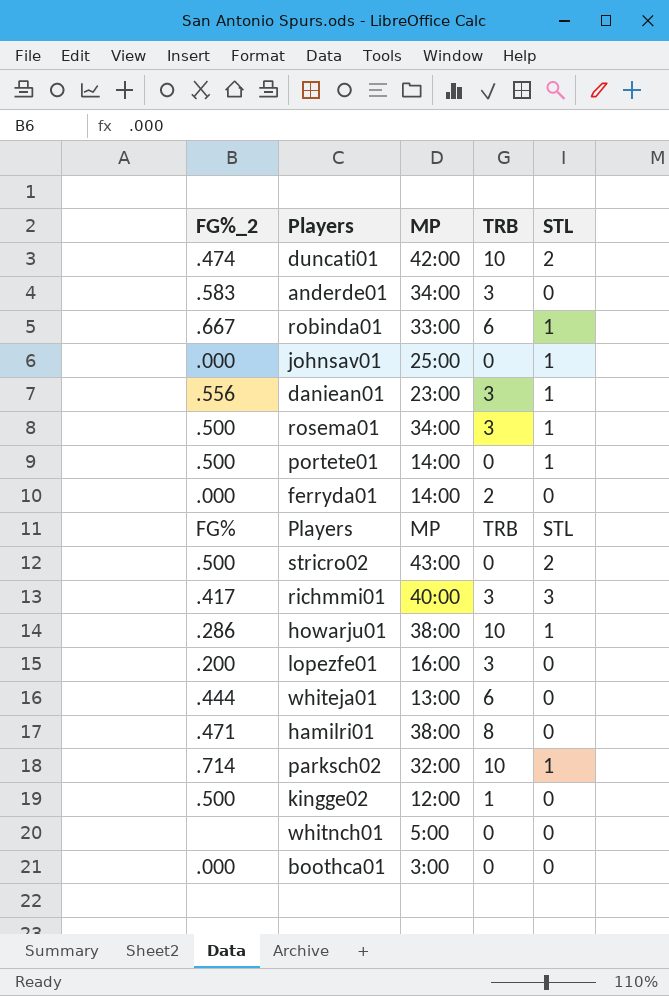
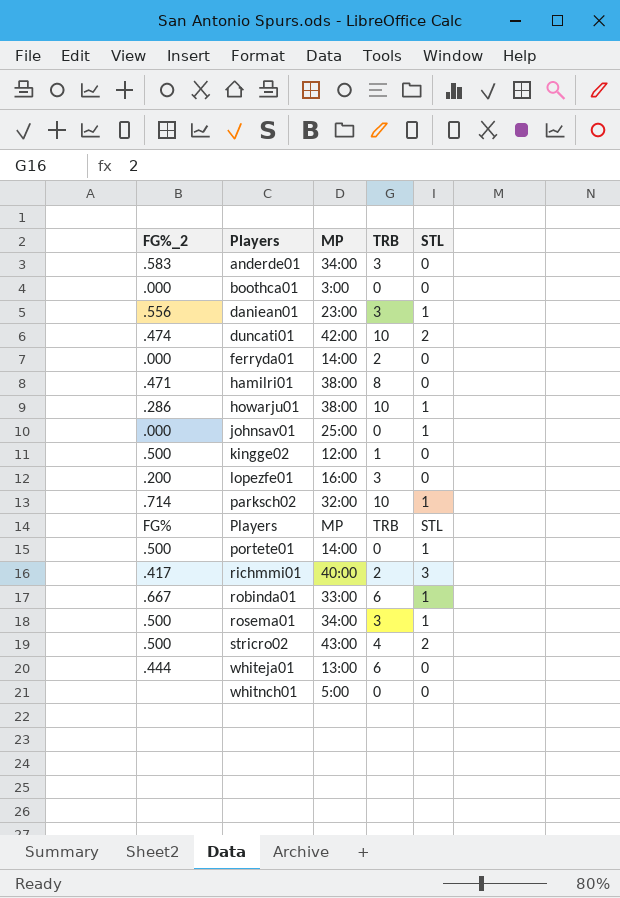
row order: none -> Players ascending
richmmi01 | TRB: 3 -> 2
stricro02 | TRB: 0 -> 4

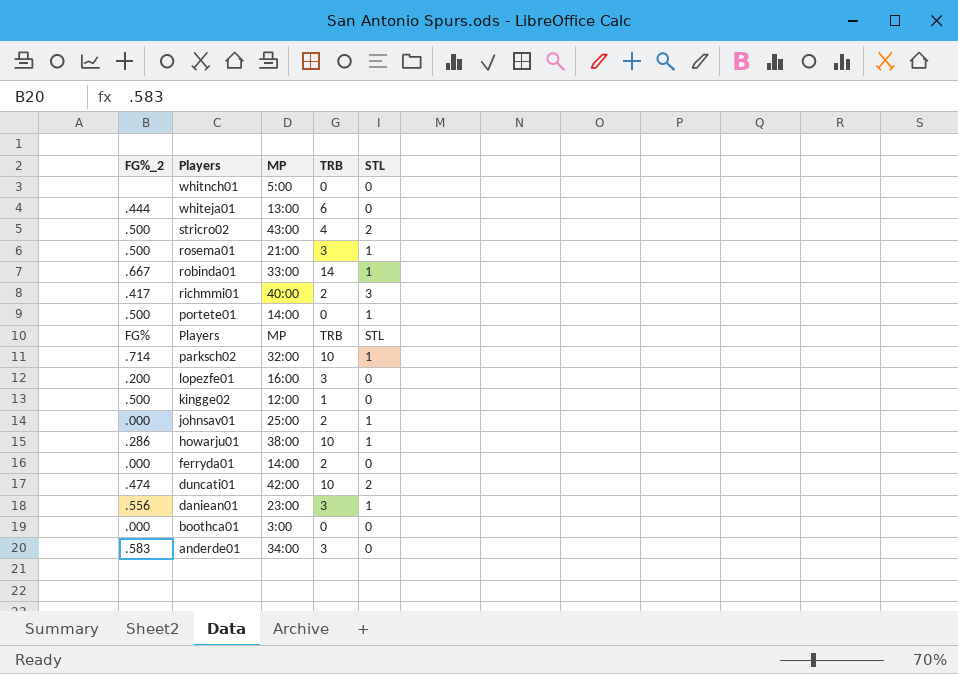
row order: Players ascending -> Players descending
row hamilri01: .471 | 38:00 | 8 | 0 -> none
rosema01 | MP: 34:00 -> 21:00
robinda01 | TRB: 6 -> 14
johnsav01 | TRB: 0 -> 2

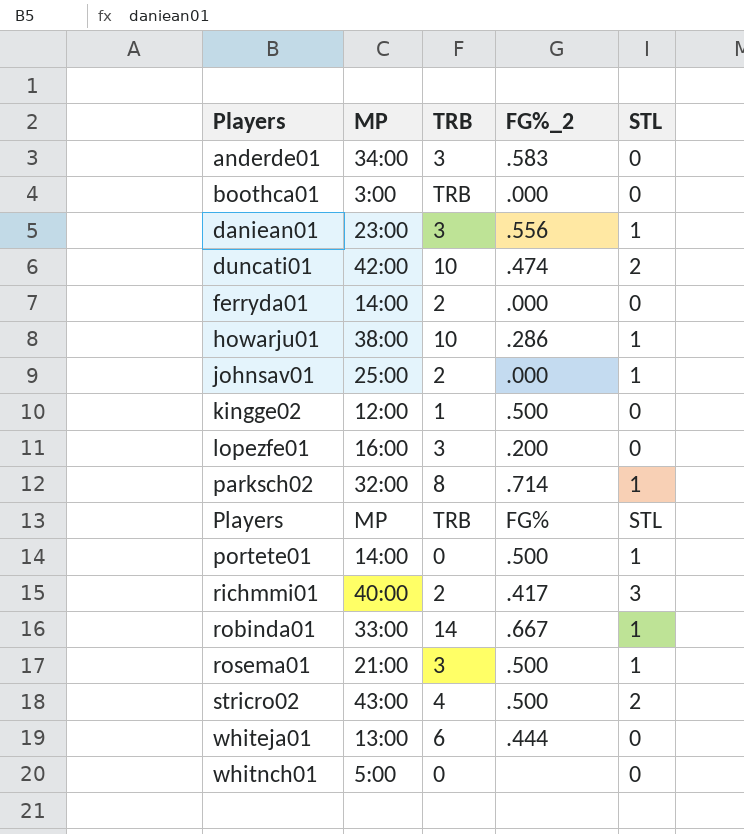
row order: Players descending -> Players ascending
column FG%_2 | position: 1 -> 4
boothca01 | TRB: 0 -> TRB
parksch02 | TRB: 10 -> 8

